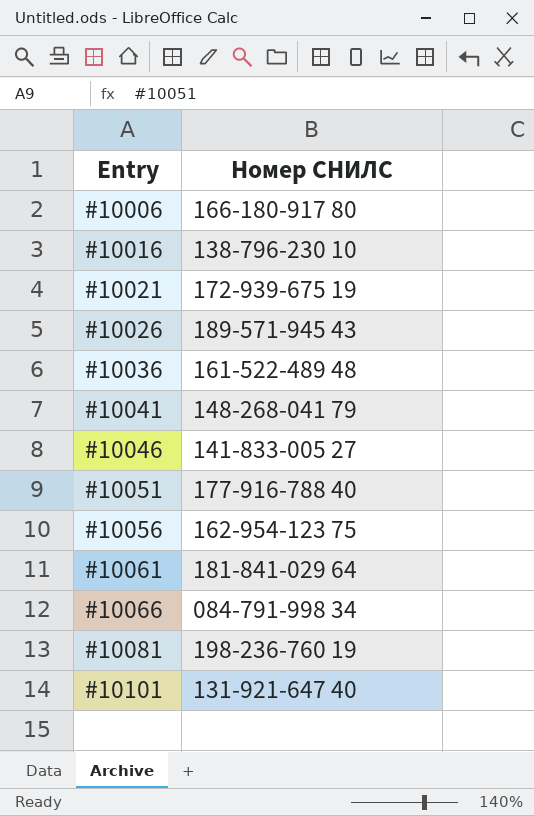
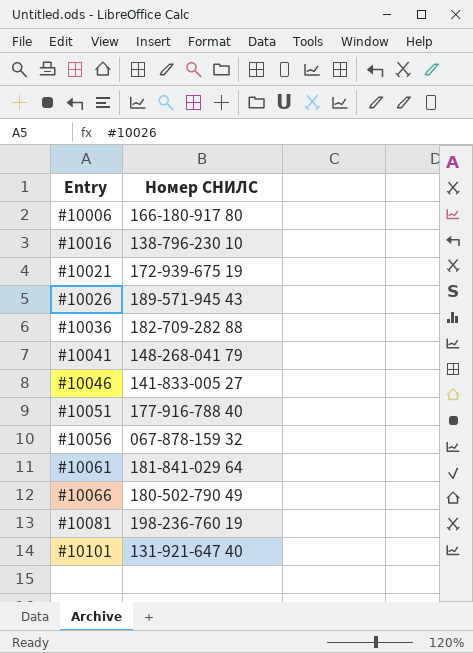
#10036 | Номер СНИЛС: 161-522-489 48 -> 182-709-282 88
#10056 | Номер СНИЛС: 162-954-123 75 -> 067-878-159 32
#10066 | Номер СНИЛС: 084-791-998 34 -> 180-502-790 49

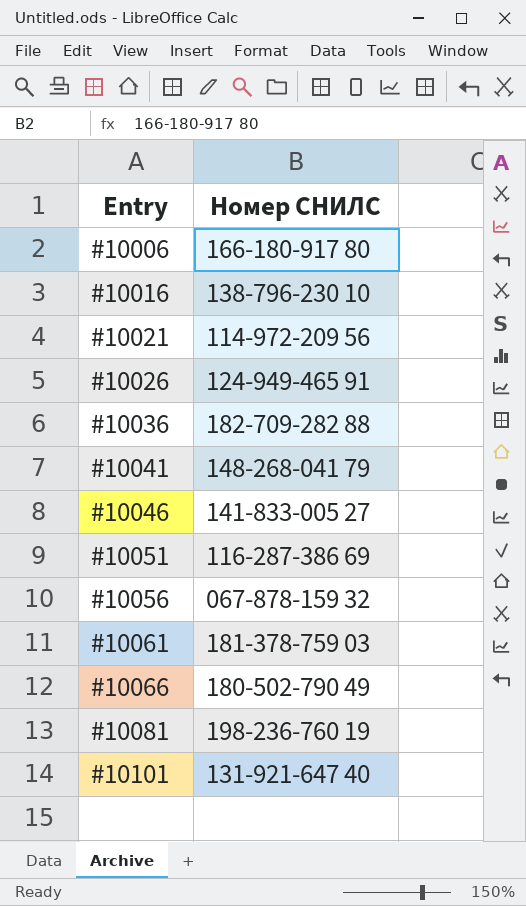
#10021 | Номер СНИЛС: 172-939-675 19 -> 114-972-209 56
#10026 | Номер СНИЛС: 189-571-945 43 -> 124-949-465 91
#10051 | Номер СНИЛС: 177-916-788 40 -> 116-287-386 69
#10061 | Номер СНИЛС: 181-841-029 64 -> 181-378-759 03

